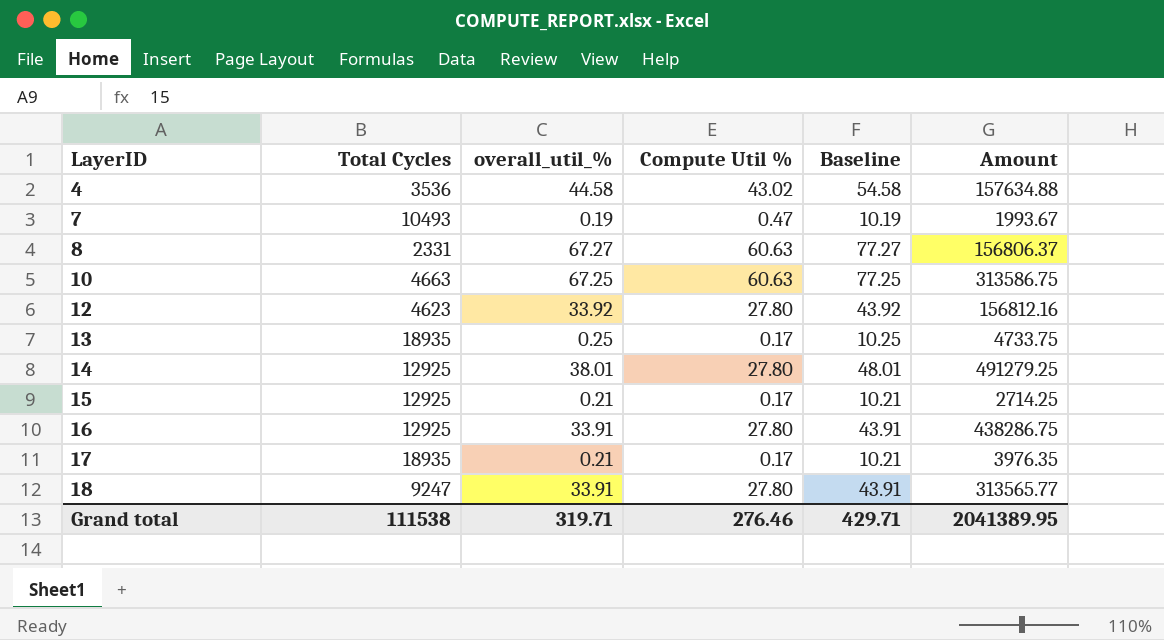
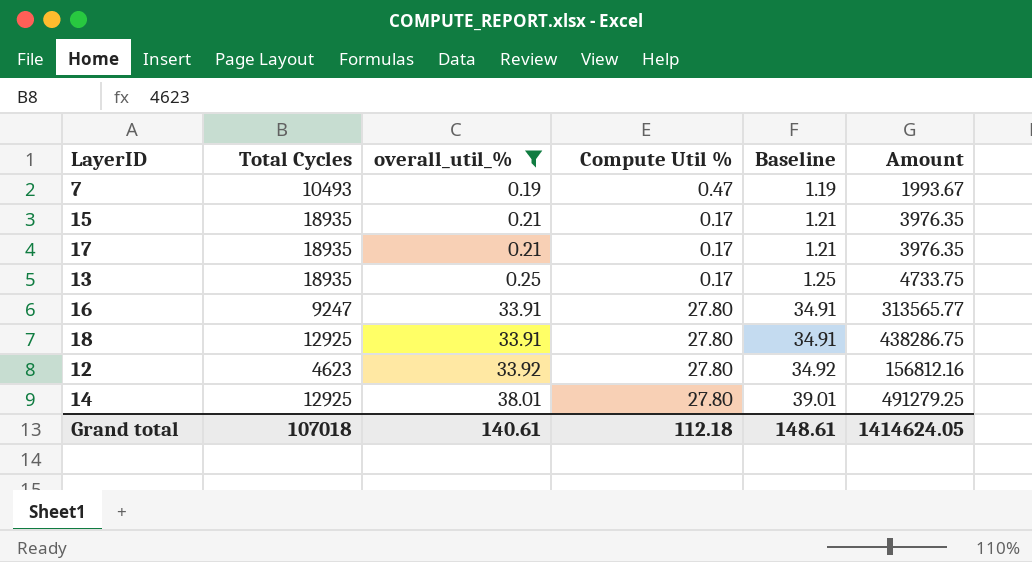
filter: none -> overall_util_% <= 38.01
row order: LayerID ascending -> overall_util_% ascending
column Baseline | formula: [overall_util_%] + 10 -> [overall_util_%] + 1
15 | Total Cycles: 12925 -> 18935
15 | Amount: 2714.25 -> 3976.35
16 | Total Cycles: 12925 -> 9247
16 | Amount: 438286.75 -> 313565.77
18 | Total Cycles: 9247 -> 12925
18 | Amount: 313565.77 -> 438286.75
Grand total | Total Cycles: 111538 -> 107018
Grand total | overall_util_%: 319.71 -> 140.61
Grand total | Compute Util %: 276.46 -> 112.18
Grand total | Baseline: 429.71 -> 148.61
Grand total | Amount: 2041389.95 -> 1414624.05

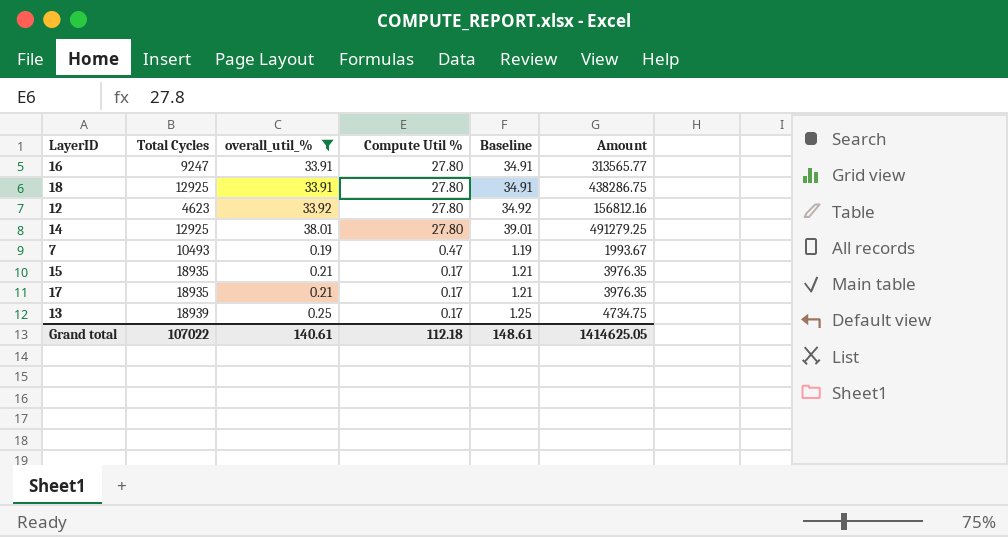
row order: overall_util_% ascending -> Compute Util % descending
13 | Total Cycles: 18935 -> 18939
13 | Amount: 4733.75 -> 4734.75
Grand total | Total Cycles: 107018 -> 107022
Grand total | Amount: 1414624.05 -> 1414625.05

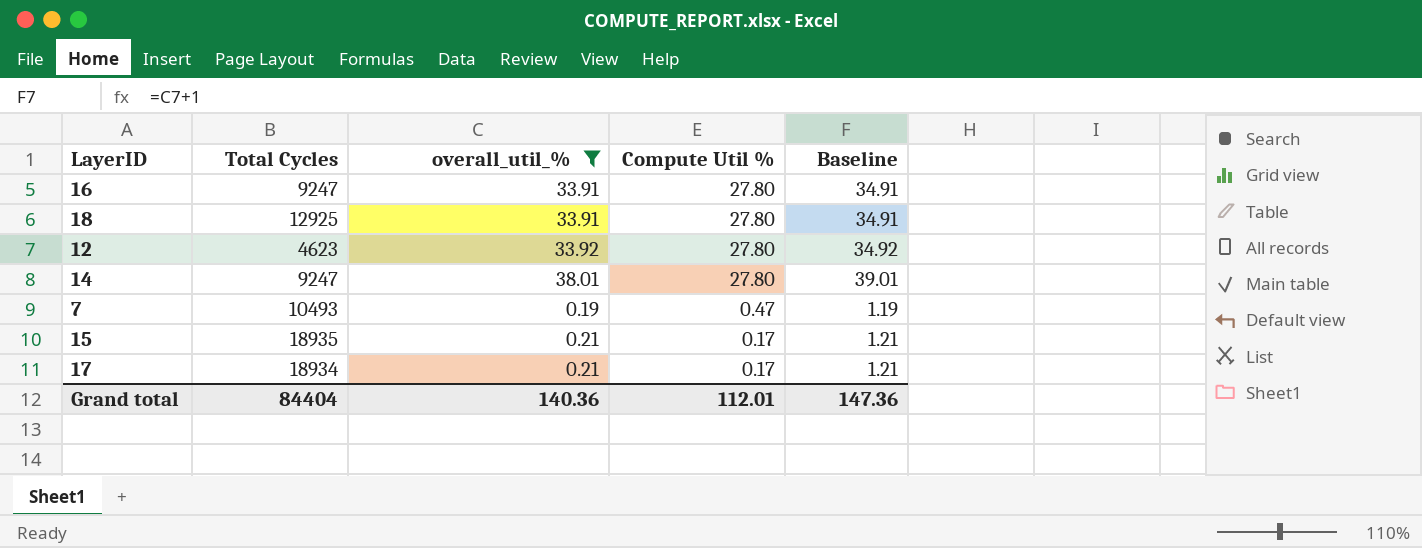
column Amount | formula: [Total Cycles] * [overall_util_%] -> none
row 13: 18939 | 0.25 | 0.17 | 1.25 | 4734.75 -> none
14 | Total Cycles: 12925 -> 9247
17 | Total Cycles: 18935 -> 18934
Grand total | Total Cycles: 107022 -> 84404
Grand total | overall_util_%: 140.61 -> 140.36
Grand total | Compute Util %: 112.18 -> 112.01
Grand total | Baseline: 148.61 -> 147.36

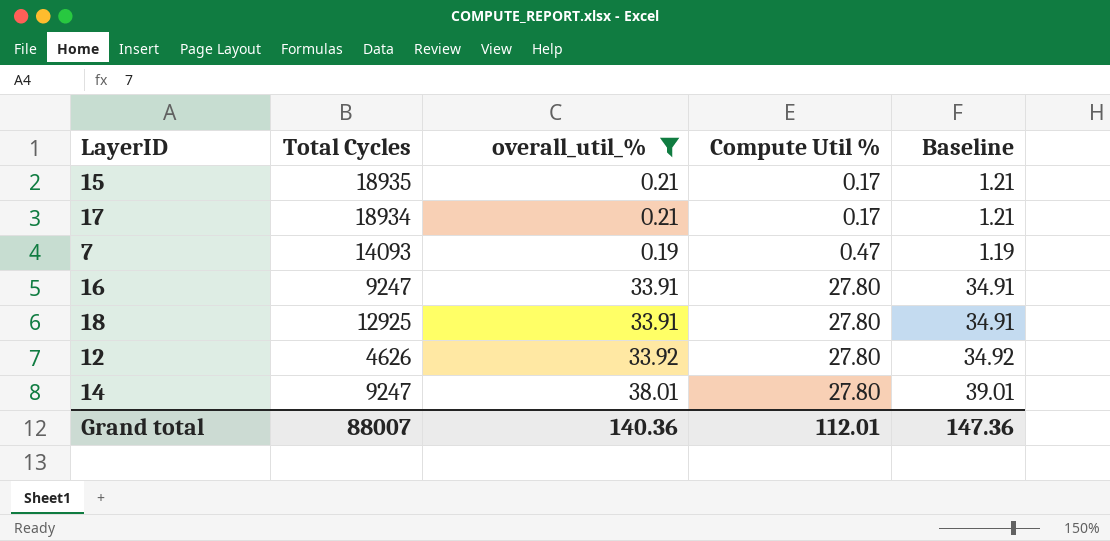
row order: Compute Util % descending -> Compute Util % ascending
7 | Total Cycles: 10493 -> 14093
12 | Total Cycles: 4623 -> 4626
Grand total | Total Cycles: 84404 -> 88007

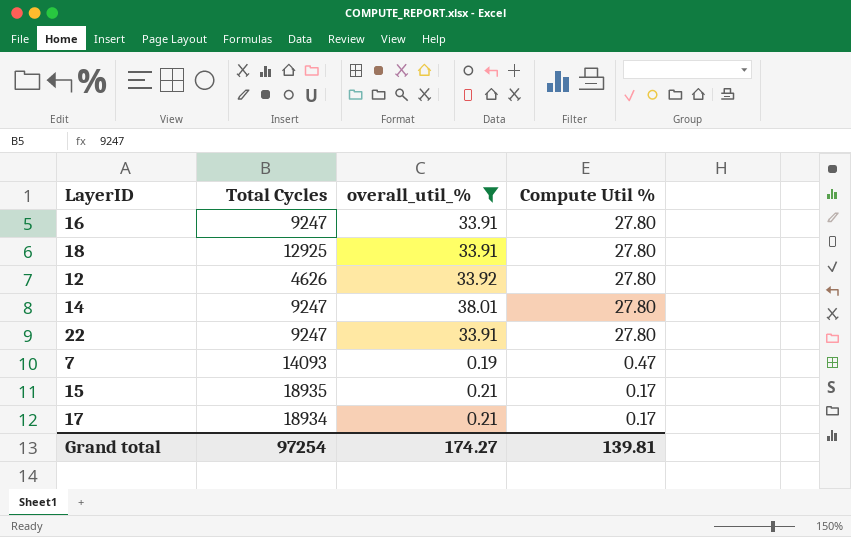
row order: Compute Util % ascending -> Compute Util % descending
column Baseline | formula: [overall_util_%] + 1 -> none
row 22: none -> 9247 | 33.91 | 27.80
Grand total | Total Cycles: 88007 -> 97254
Grand total | overall_util_%: 140.36 -> 174.27
Grand total | Compute Util %: 112.01 -> 139.81

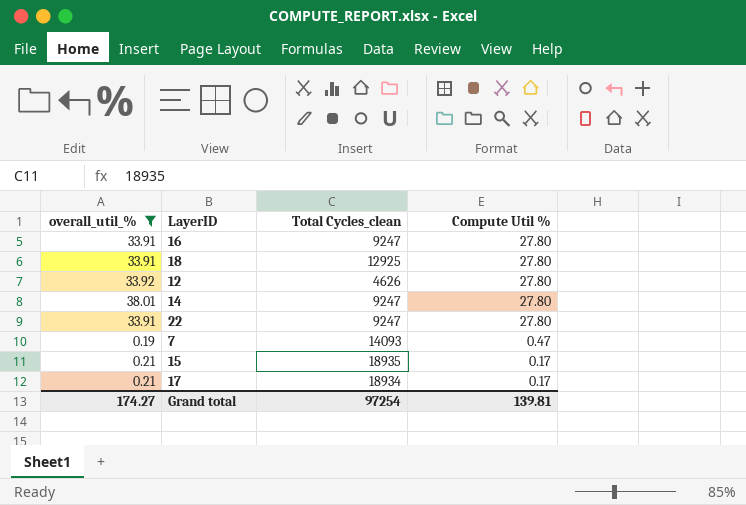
column overall_util_% | position: 3 -> 1
column name: Total Cycles -> Total Cycles_clean

